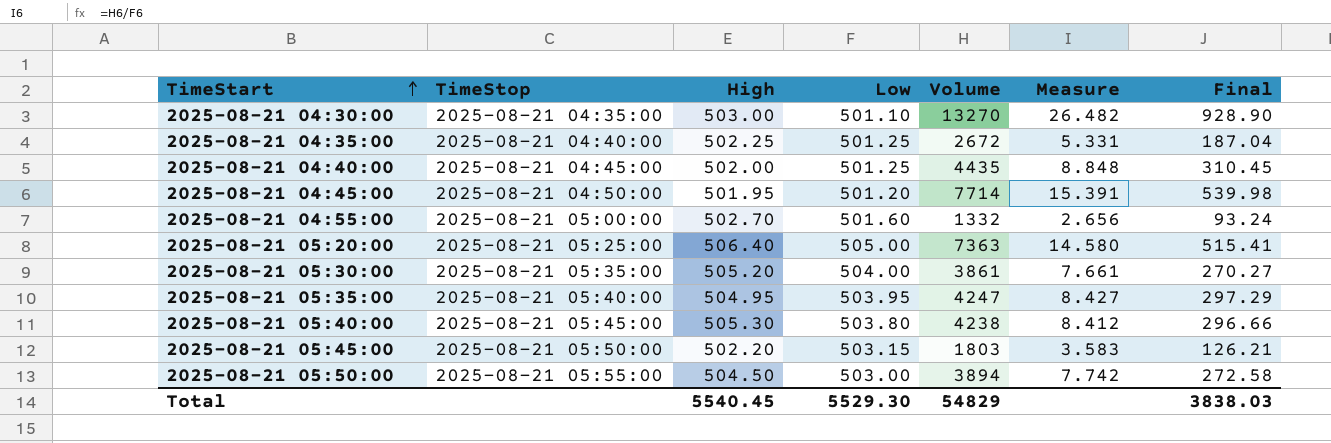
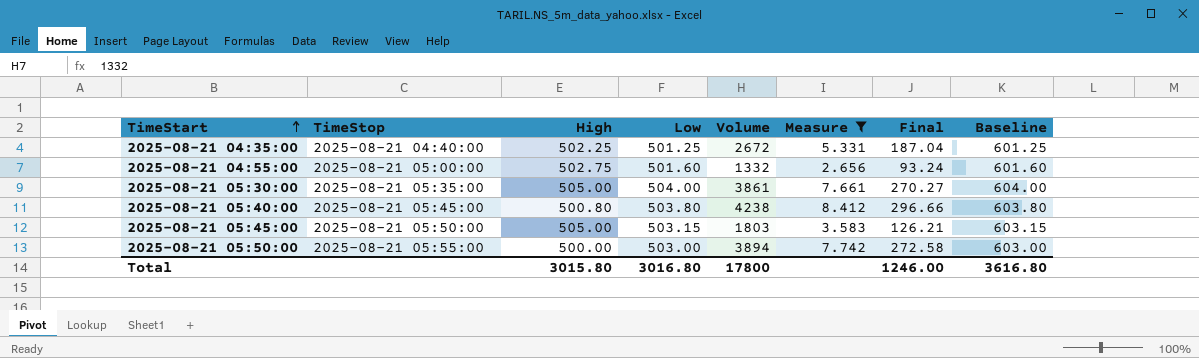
filter: none -> Measure <= 8.412
column Baseline | formula: none -> [Low] + 100
2025-08-21 04:55:00 | High: 502.70 -> 502.75
2025-08-21 05:30:00 | High: 505.20 -> 505.00
2025-08-21 05:40:00 | High: 505.30 -> 500.80
2025-08-21 05:45:00 | High: 502.20 -> 505.00
2025-08-21 05:50:00 | High: 504.50 -> 500.00
Total | High: 5540.45 -> 3015.80
Total | Low: 5529.30 -> 3016.80
Total | Volume: 54829 -> 17800
Total | Final: 3838.03 -> 1246.00

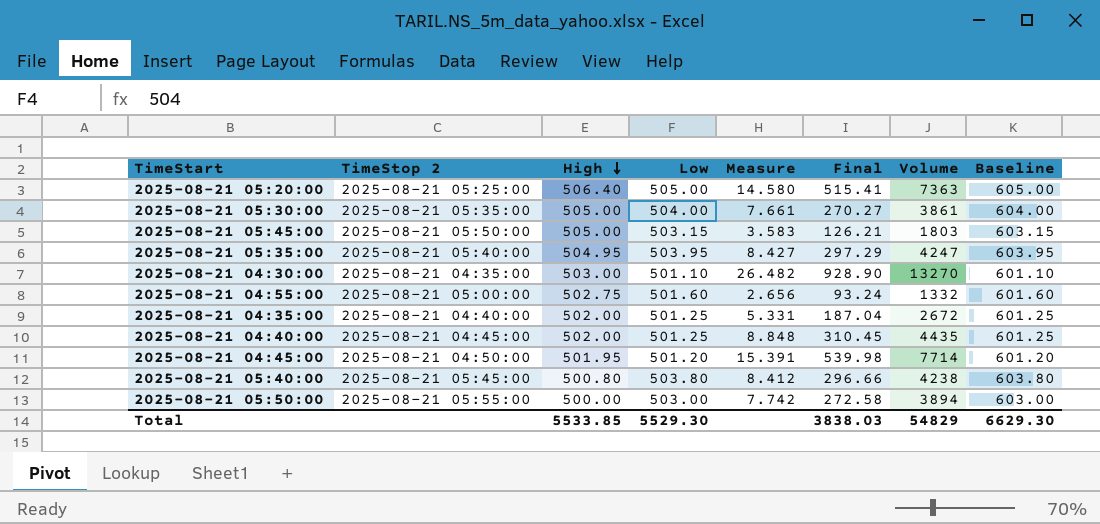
filter: Measure <= 8.412 -> none
row order: TimeStart ascending -> High descending
column name: TimeStop -> TimeStop 2
column Volume | position: 5 -> 7
2025-08-21 04:35:00 | High: 502.25 -> 502.00
Total | High: 3015.80 -> 5533.85
Total | Low: 3016.80 -> 5529.30
Total | Final: 1246.00 -> 3838.03
Total | Volume: 17800 -> 54829
Total | Baseline: 3616.80 -> 6629.30

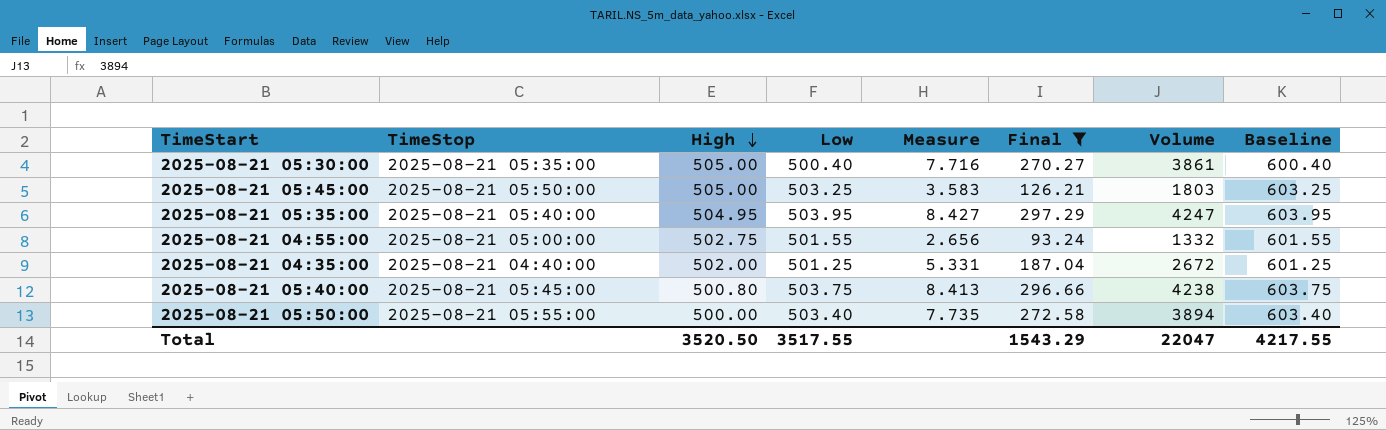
filter: none -> Final <= 297.29
column name: TimeStop 2 -> TimeStop
2025-08-21 05:30:00 | Low: 504.00 -> 500.40
2025-08-21 05:30:00 | Measure: 7.661 -> 7.716
2025-08-21 05:30:00 | Baseline: 604.00 -> 600.40
2025-08-21 05:45:00 | Low: 503.15 -> 503.25
2025-08-21 05:45:00 | Baseline: 603.15 -> 603.25
2025-08-21 04:55:00 | Low: 501.60 -> 501.55
2025-08-21 04:55:00 | Baseline: 601.60 -> 601.55
2025-08-21 05:40:00 | Low: 503.80 -> 503.75
2025-08-21 05:40:00 | Measure: 8.412 -> 8.413
2025-08-21 05:40:00 | Baseline: 603.80 -> 603.75
2025-08-21 05:50:00 | Low: 503.00 -> 503.40
2025-08-21 05:50:00 | Measure: 7.742 -> 7.735
2025-08-21 05:50:00 | Baseline: 603.00 -> 603.40
Total | High: 5533.85 -> 3520.50
Total | Low: 5529.30 -> 3517.55
Total | Final: 3838.03 -> 1543.29
Total | Volume: 54829 -> 22047
Total | Baseline: 6629.30 -> 4217.55

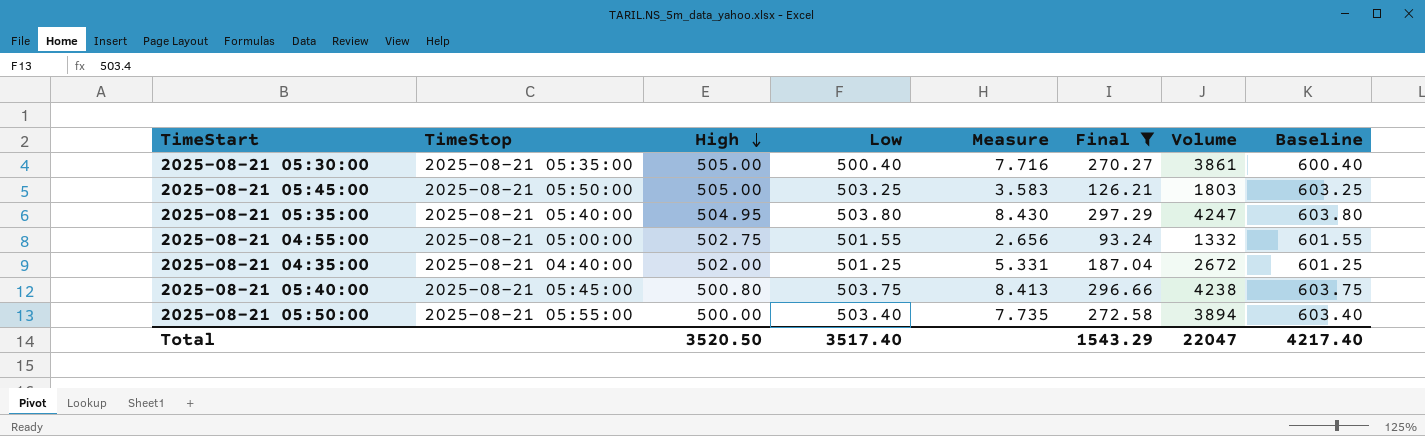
2025-08-21 05:35:00 | Low: 503.95 -> 503.80
2025-08-21 05:35:00 | Measure: 8.427 -> 8.430
2025-08-21 05:35:00 | Baseline: 603.95 -> 603.80
Total | Low: 3517.55 -> 3517.40
Total | Baseline: 4217.55 -> 4217.40

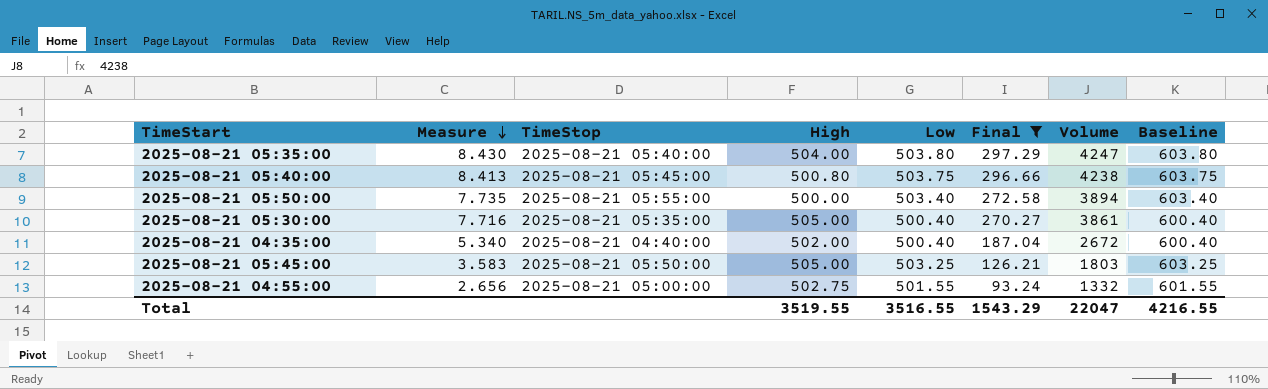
row order: High descending -> Measure descending
column Measure | position: 5 -> 2
2025-08-21 05:35:00 | High: 504.95 -> 504.00
2025-08-21 04:35:00 | Measure: 5.331 -> 5.340
2025-08-21 04:35:00 | Low: 501.25 -> 500.40
2025-08-21 04:35:00 | Baseline: 601.25 -> 600.40
Total | High: 3520.50 -> 3519.55
Total | Low: 3517.40 -> 3516.55
Total | Baseline: 4217.40 -> 4216.55

